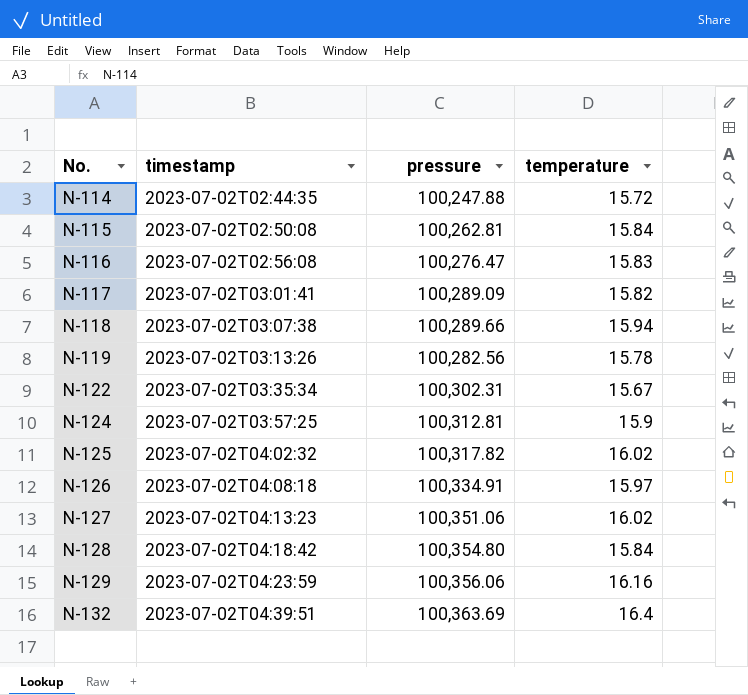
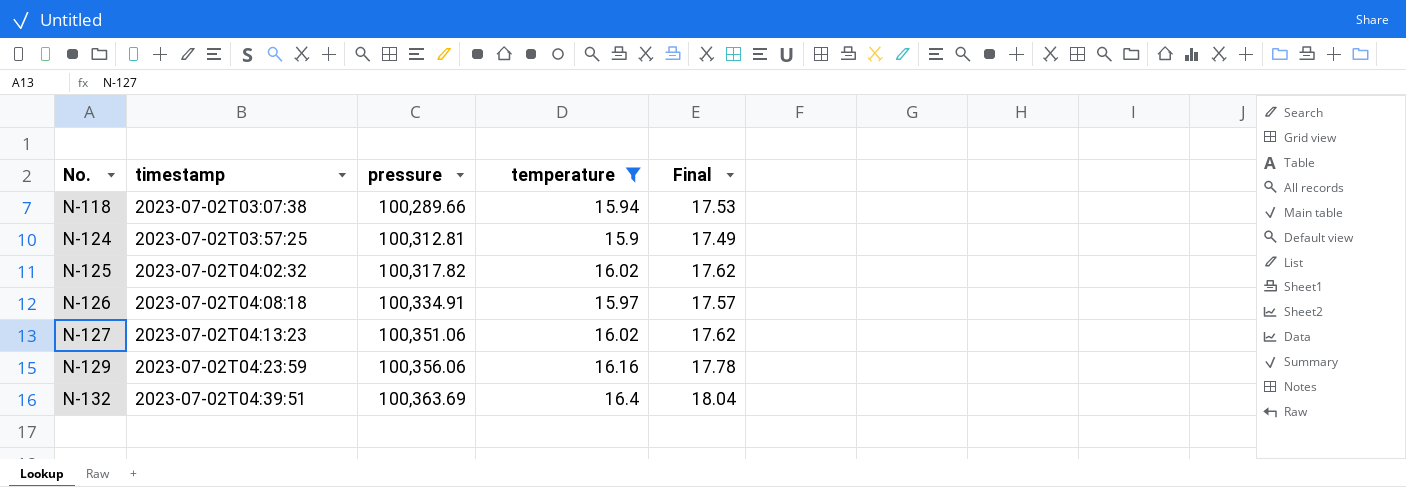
filter: none -> temperature >= 15.9
column Final | formula: none -> [temperature] * 1.1

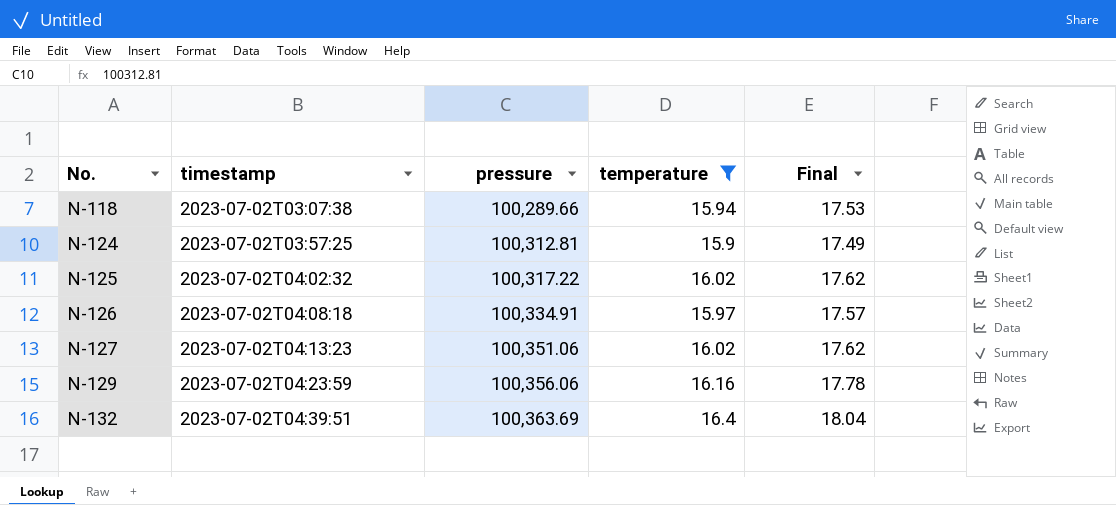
N-125 | pressure: 100,317.82 -> 100,317.22

